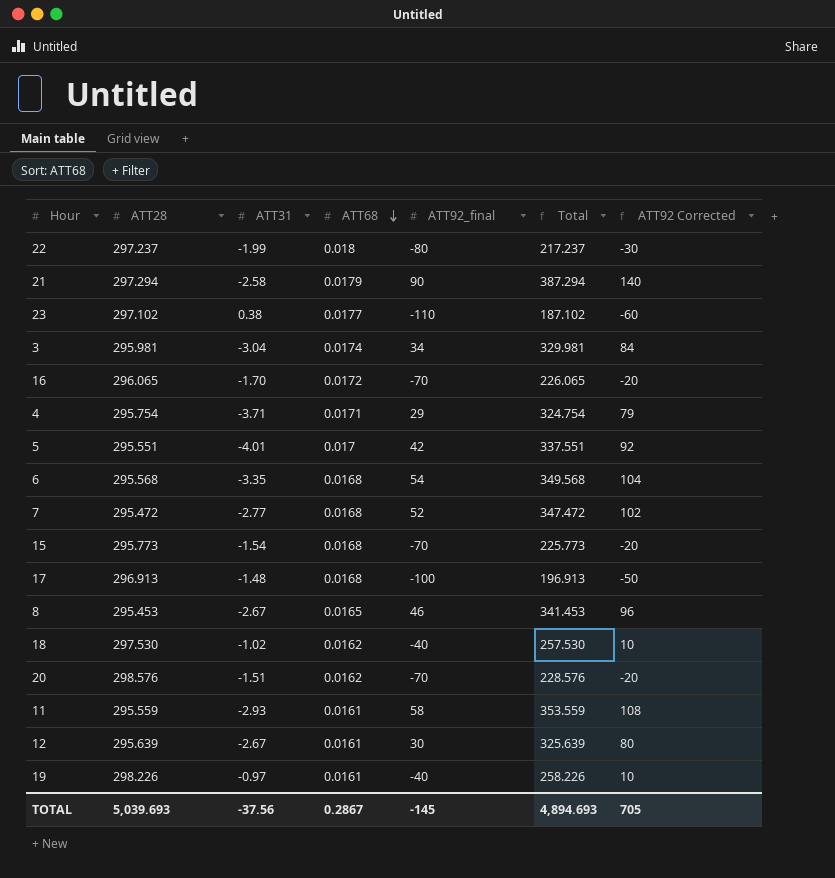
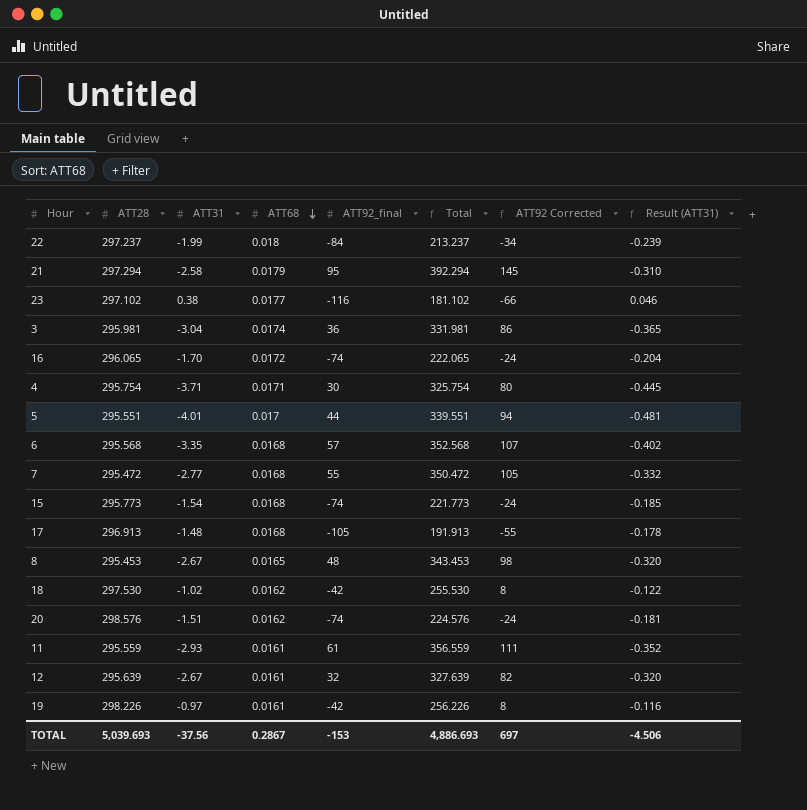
column Result (ATT31) | formula: none -> [ATT31] * 0.12
22 | ATT92_final: -80 -> -84
22 | Total: 217.237 -> 213.237
22 | ATT92 Corrected: -30 -> -34
21 | ATT92_final: 90 -> 95
21 | Total: 387.294 -> 392.294
21 | ATT92 Corrected: 140 -> 145
23 | ATT92_final: -110 -> -116
23 | Total: 187.102 -> 181.102
23 | ATT92 Corrected: -60 -> -66
3 | ATT92_final: 34 -> 36
3 | Total: 329.981 -> 331.981
3 | ATT92 Corrected: 84 -> 86
16 | ATT92_final: -70 -> -74
16 | Total: 226.065 -> 222.065
16 | ATT92 Corrected: -20 -> -24
4 | ATT92_final: 29 -> 30
4 | Total: 324.754 -> 325.754
4 | ATT92 Corrected: 79 -> 80
5 | ATT92_final: 42 -> 44
5 | Total: 337.551 -> 339.551
5 | ATT92 Corrected: 92 -> 94
6 | ATT92_final: 54 -> 57
6 | Total: 349.568 -> 352.568
6 | ATT92 Corrected: 104 -> 107
7 | ATT92_final: 52 -> 55
7 | Total: 347.472 -> 350.472
7 | ATT92 Corrected: 102 -> 105
15 | ATT92_final: -70 -> -74
15 | Total: 225.773 -> 221.773
15 | ATT92 Corrected: -20 -> -24
17 | ATT92_final: -100 -> -105
17 | Total: 196.913 -> 191.913
17 | ATT92 Corrected: -50 -> -55
8 | ATT92_final: 46 -> 48
8 | Total: 341.453 -> 343.453
8 | ATT92 Corrected: 96 -> 98
18 | ATT92_final: -40 -> -42
18 | Total: 257.530 -> 255.530
18 | ATT92 Corrected: 10 -> 8
20 | ATT92_final: -70 -> -74
20 | Total: 228.576 -> 224.576
20 | ATT92 Corrected: -20 -> -24
11 | ATT92_final: 58 -> 61
11 | Total: 353.559 -> 356.559
11 | ATT92 Corrected: 108 -> 111
12 | ATT92_final: 30 -> 32
12 | Total: 325.639 -> 327.639
12 | ATT92 Corrected: 80 -> 82
19 | ATT92_final: -40 -> -42
19 | Total: 258.226 -> 256.226
19 | ATT92 Corrected: 10 -> 8
TOTAL | ATT92_final: -145 -> -153
TOTAL | Total: 4,894.693 -> 4,886.693
TOTAL | ATT92 Corrected: 705 -> 697

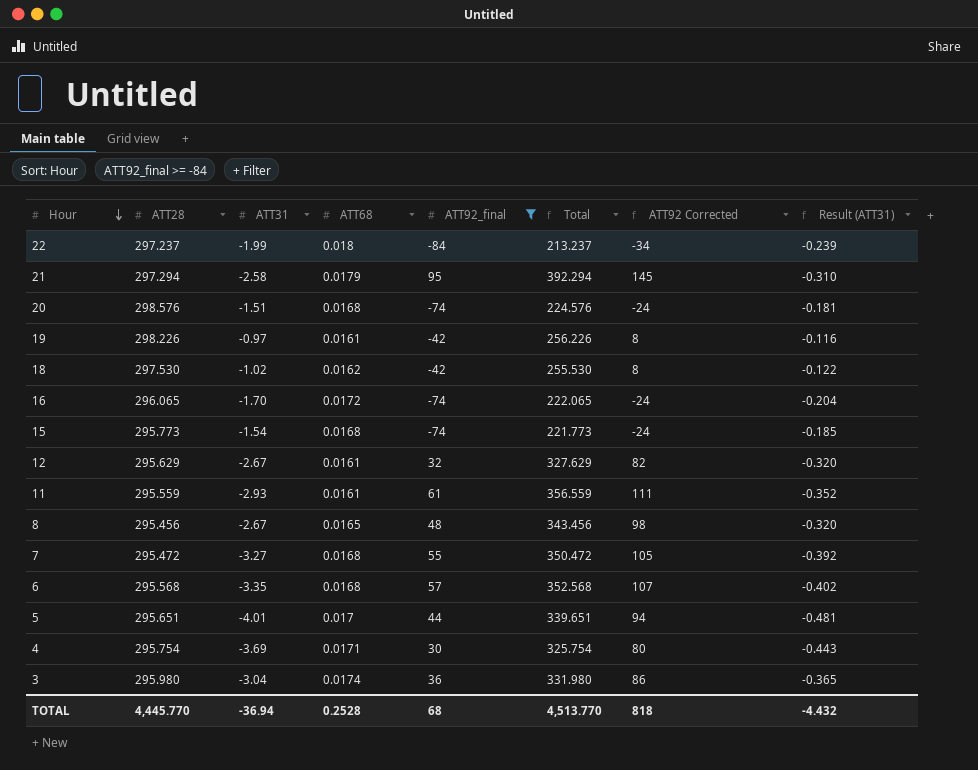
filter: none -> ATT92_final >= -84
row order: ATT68 descending -> Hour descending
20 | ATT68: 0.0162 -> 0.0168
12 | ATT28: 295.639 -> 295.629
12 | Total: 327.639 -> 327.629
8 | ATT28: 295.453 -> 295.456
8 | Total: 343.453 -> 343.456
7 | ATT31: -2.77 -> -3.27
7 | Result (ATT31): -0.332 -> -0.392
5 | ATT28: 295.551 -> 295.651
5 | Total: 339.551 -> 339.651
4 | ATT31: -3.71 -> -3.69
4 | Result (ATT31): -0.445 -> -0.443
3 | ATT28: 295.981 -> 295.980
3 | Total: 331.981 -> 331.980
TOTAL | ATT28: 5,039.693 -> 4,445.770
TOTAL | ATT31: -37.56 -> -36.94
TOTAL | ATT68: 0.2867 -> 0.2528
TOTAL | ATT92_final: -153 -> 68
TOTAL | Total: 4,886.693 -> 4,513.770
TOTAL | ATT92 Corrected: 697 -> 818
TOTAL | Result (ATT31): -4.506 -> -4.432

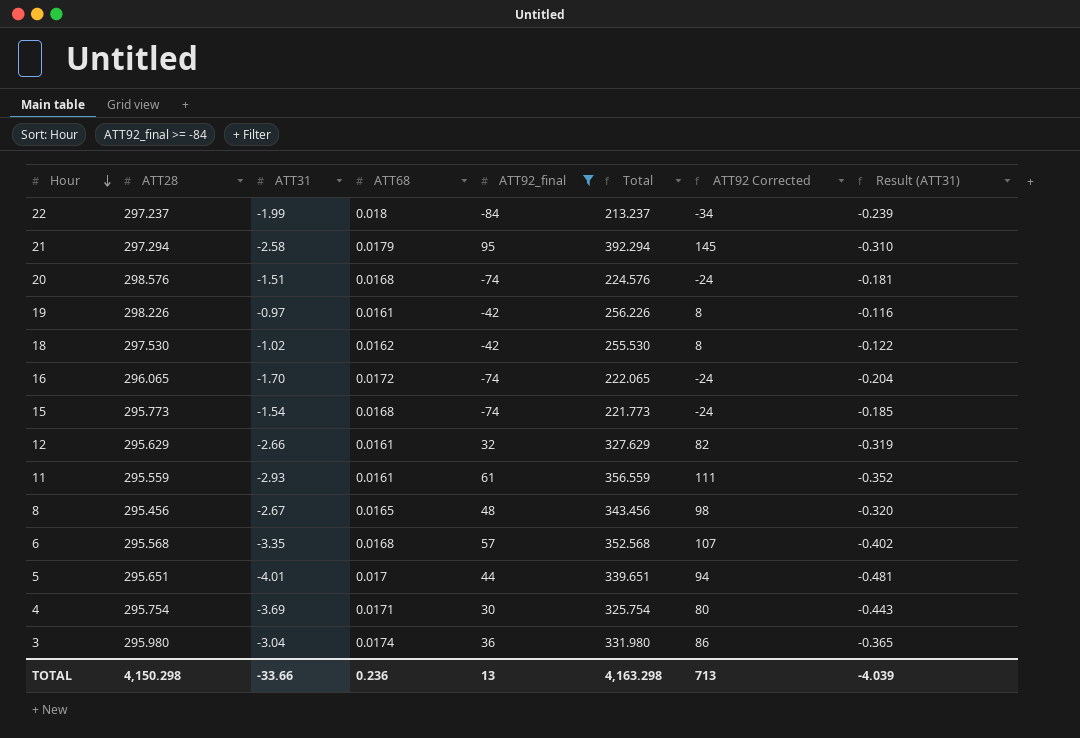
row 7: 295.472 | -3.27 | 0.0168 | 55 | 350.472 | 105 | -0.392 -> none
12 | ATT31: -2.67 -> -2.66
12 | Result (ATT31): -0.320 -> -0.319
TOTAL | ATT28: 4,445.770 -> 4,150.298
TOTAL | ATT31: -36.94 -> -33.66
TOTAL | ATT68: 0.2528 -> 0.236
TOTAL | ATT92_final: 68 -> 13
TOTAL | Total: 4,513.770 -> 4,163.298
TOTAL | ATT92 Corrected: 818 -> 713
TOTAL | Result (ATT31): -4.432 -> -4.039

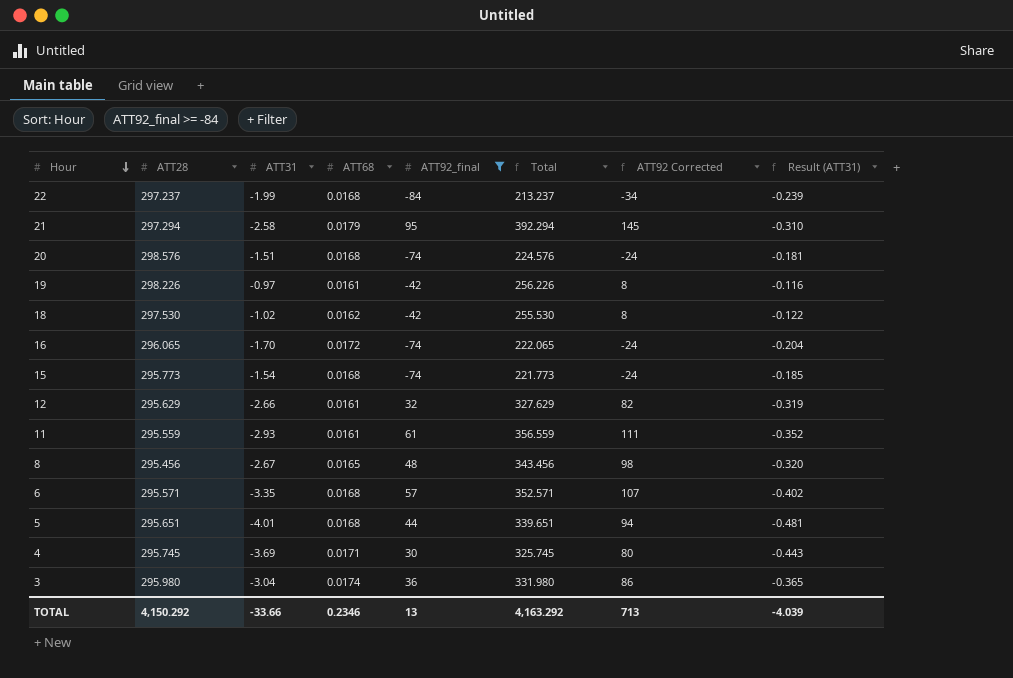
22 | ATT68: 0.018 -> 0.0168
6 | ATT28: 295.568 -> 295.571
6 | Total: 352.568 -> 352.571
5 | ATT68: 0.017 -> 0.0168
4 | ATT28: 295.754 -> 295.745
4 | Total: 325.754 -> 325.745
TOTAL | ATT28: 4,150.298 -> 4,150.292
TOTAL | ATT68: 0.236 -> 0.2346
TOTAL | Total: 4,163.298 -> 4,163.292

